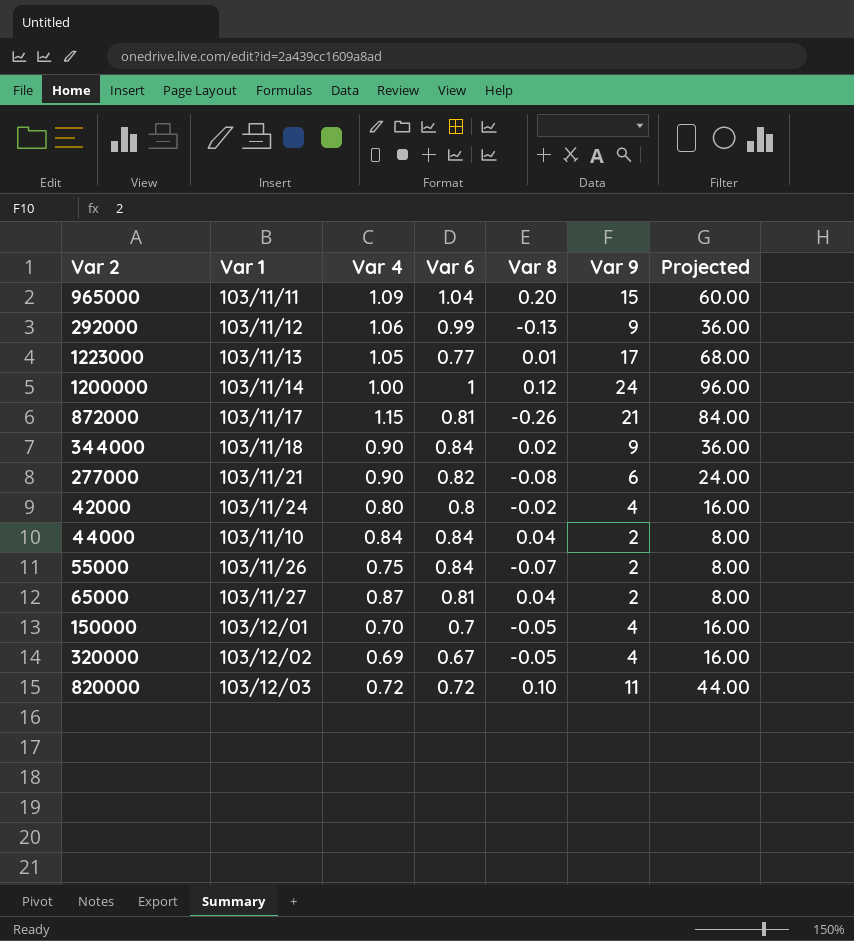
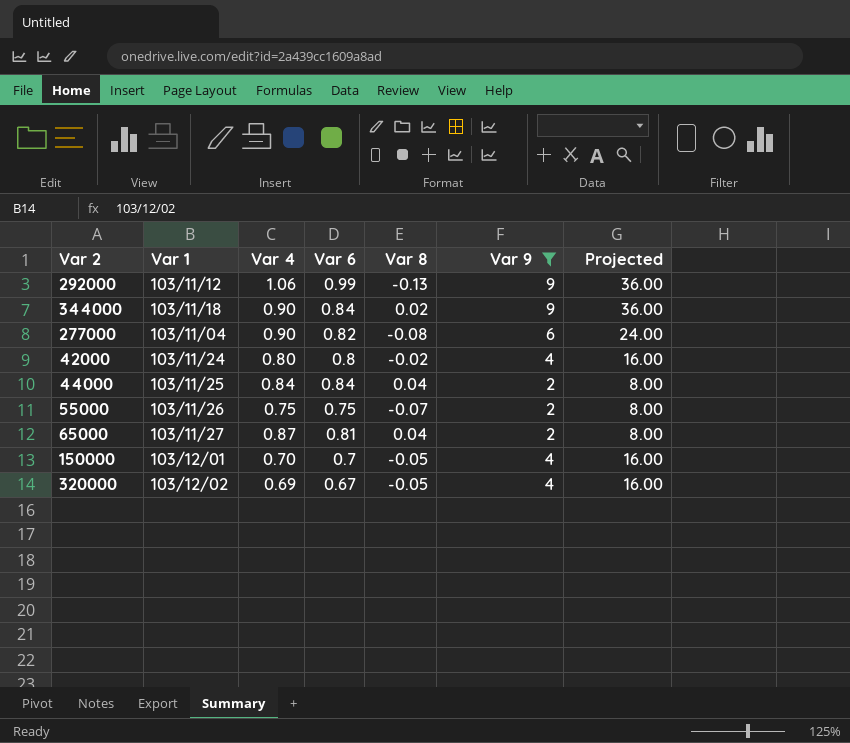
filter: none -> Var 9 <= 9
277000 | Var 1: 103/11/21 -> 103/11/04
44000 | Var 1: 103/11/10 -> 103/11/25
55000 | Var 6: 0.84 -> 0.75

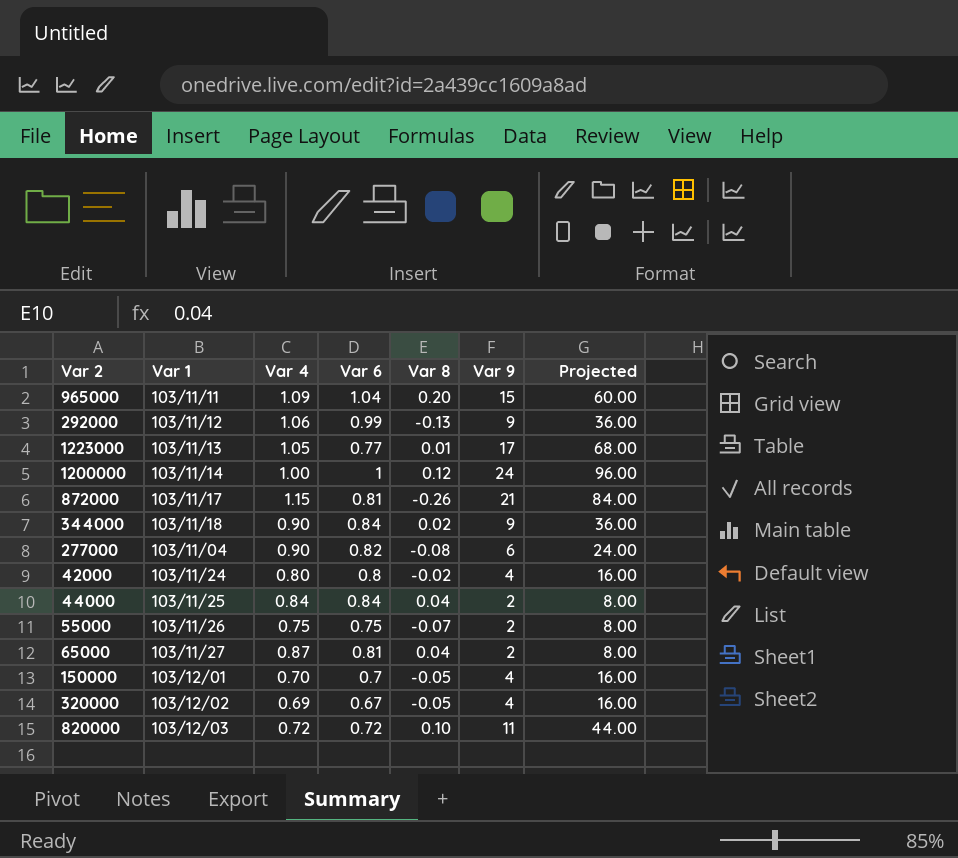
filter: Var 9 <= 9 -> none

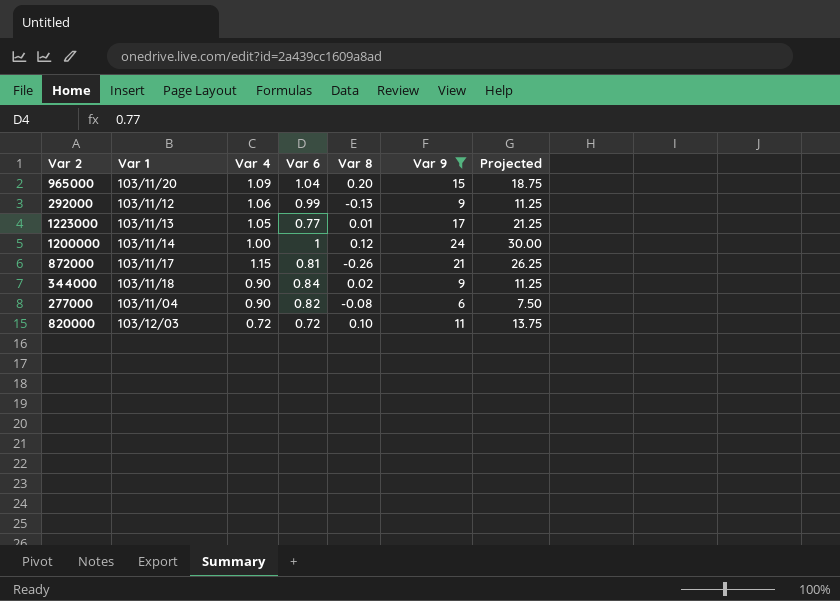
filter: none -> Var 9 >= 6
column Projected | formula: [Var 9] * 4 -> [Var 9] * 1.25
965000 | Var 1: 103/11/11 -> 103/11/20

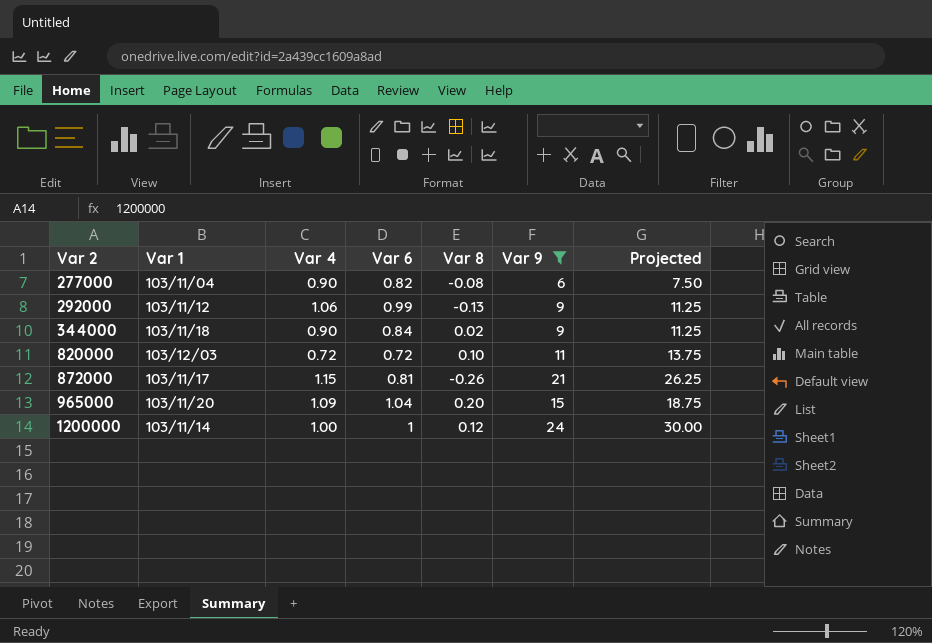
row order: none -> Var 2 ascending
row 1223000: 103/11/13 | 1.05 | 0.77 | 0.01 | 17 | 21.25 -> none

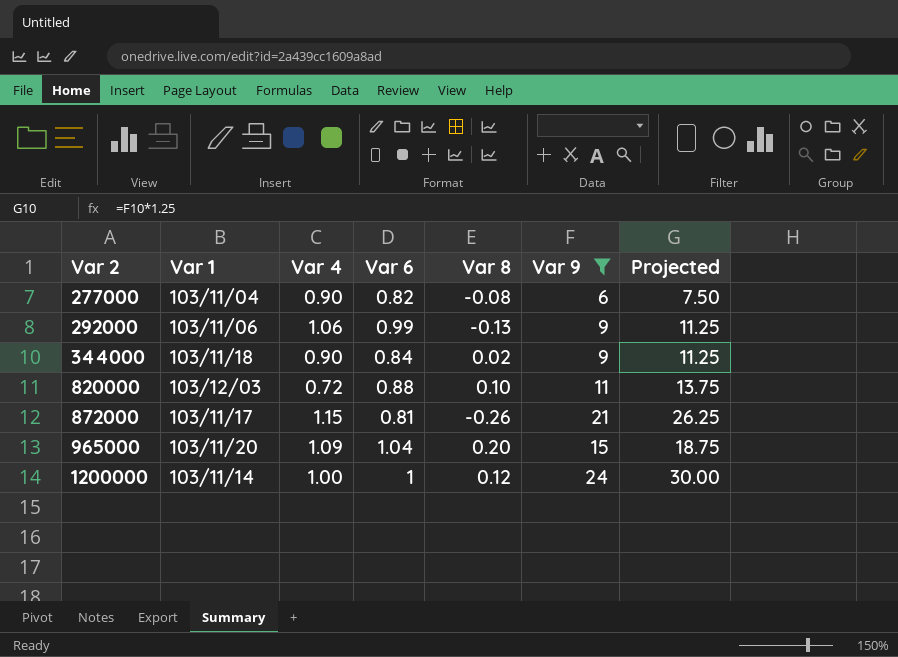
292000 | Var 1: 103/11/12 -> 103/11/06
820000 | Var 6: 0.72 -> 0.88

